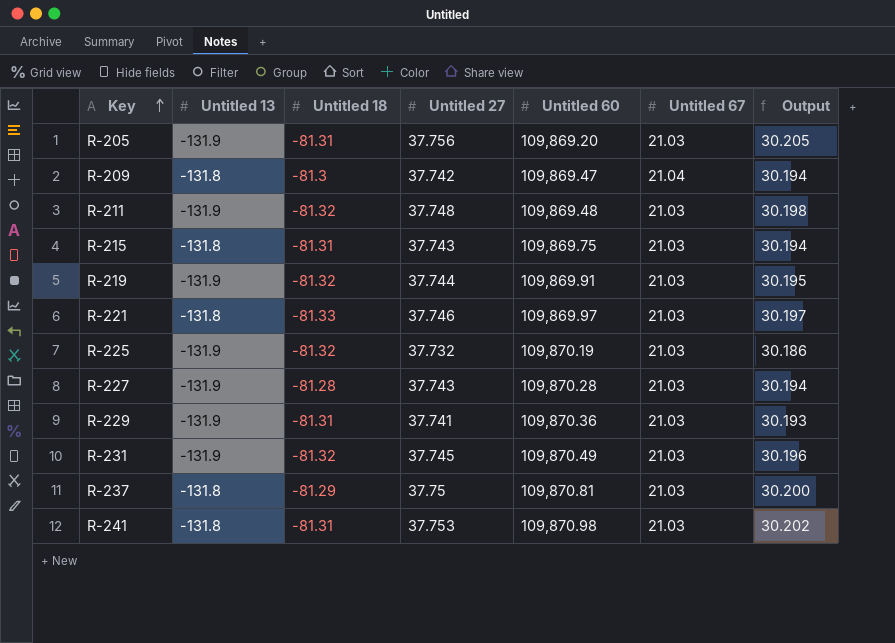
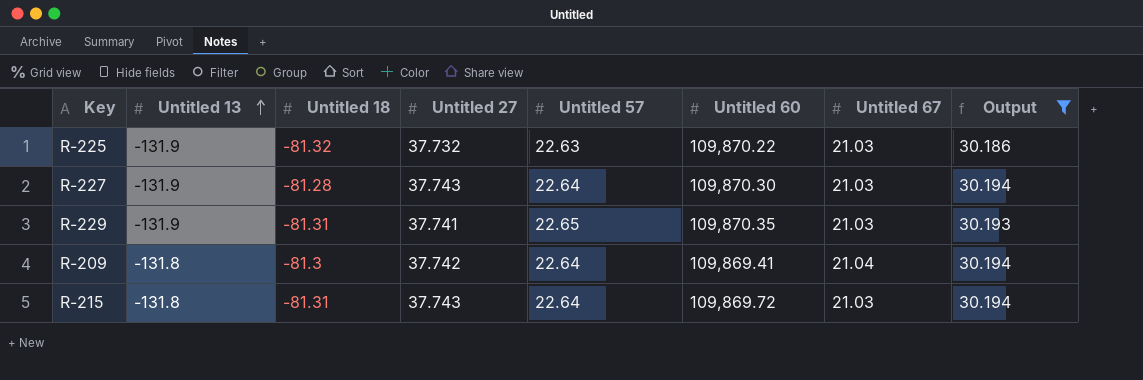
filter: none -> Output <= 30.194
row order: Key ascending -> Untitled 13 ascending
column Untitled 57 | position: none -> 5
R-225 | Untitled 60: 109,870.19 -> 109,870.22
R-227 | Untitled 60: 109,870.28 -> 109,870.30
R-229 | Untitled 60: 109,870.36 -> 109,870.35
R-209 | Untitled 60: 109,869.47 -> 109,869.41
R-215 | Untitled 60: 109,869.75 -> 109,869.72

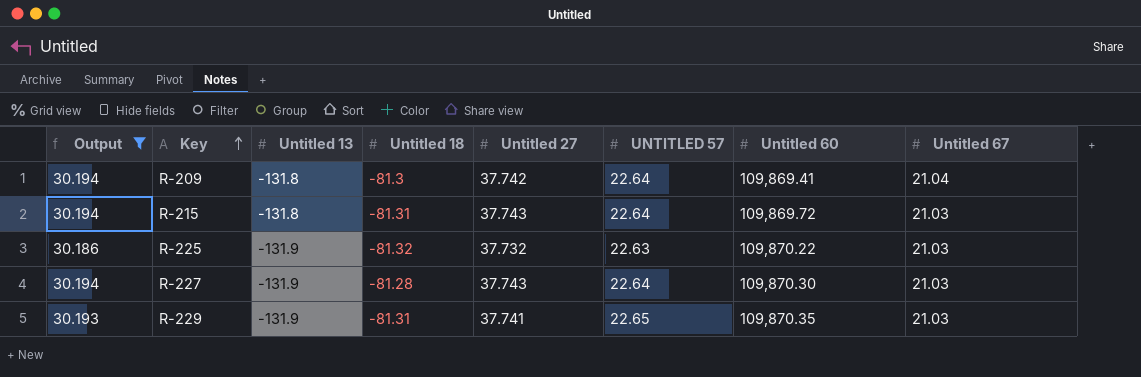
row order: Untitled 13 ascending -> Key ascending
column Output | position: 8 -> 1
column name: Untitled 57 -> UNTITLED 57

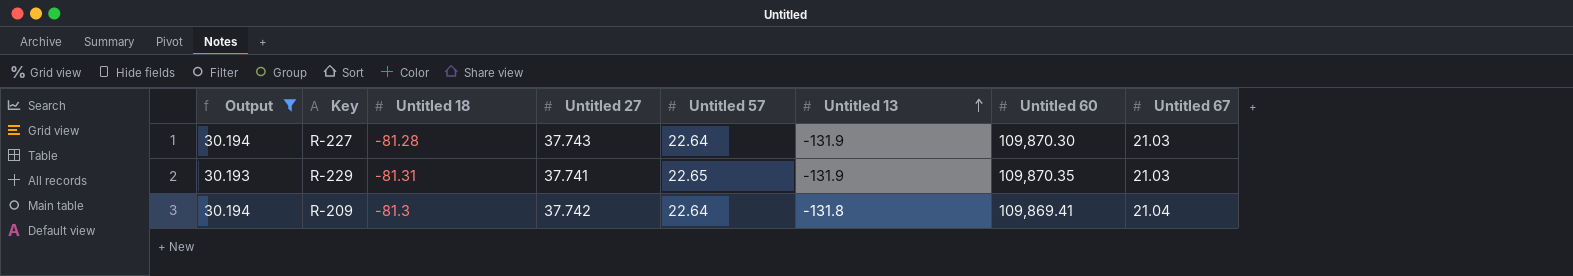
row order: Key ascending -> Untitled 13 ascending
column name: UNTITLED 57 -> Untitled 57
column Untitled 13 | position: 3 -> 6
row R-215: 30.194 | -131.8 | -81.31 | 37.743 | 22.64 | 109,869.72 | 21.03 -> none
row R-225: 30.186 | -131.9 | -81.32 | 37.732 | 22.63 | 109,870.22 | 21.03 -> none

